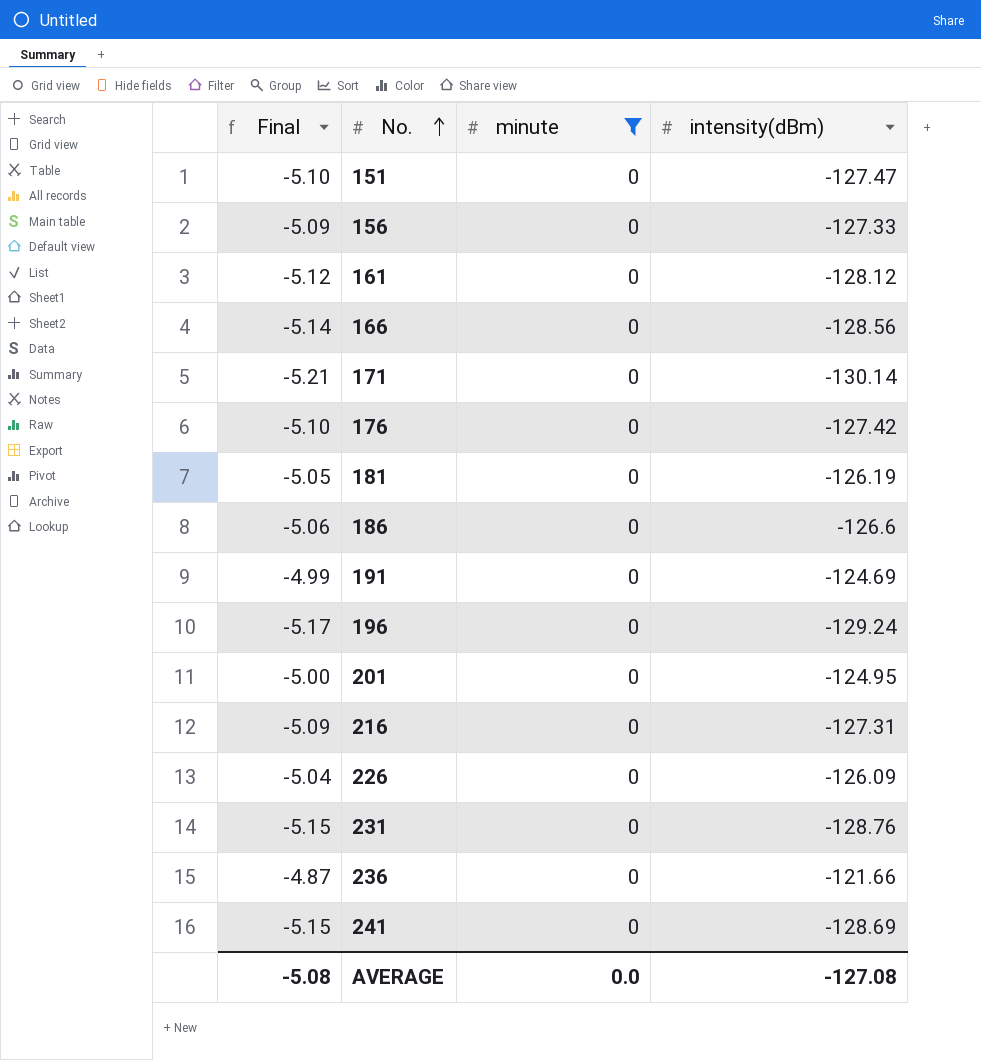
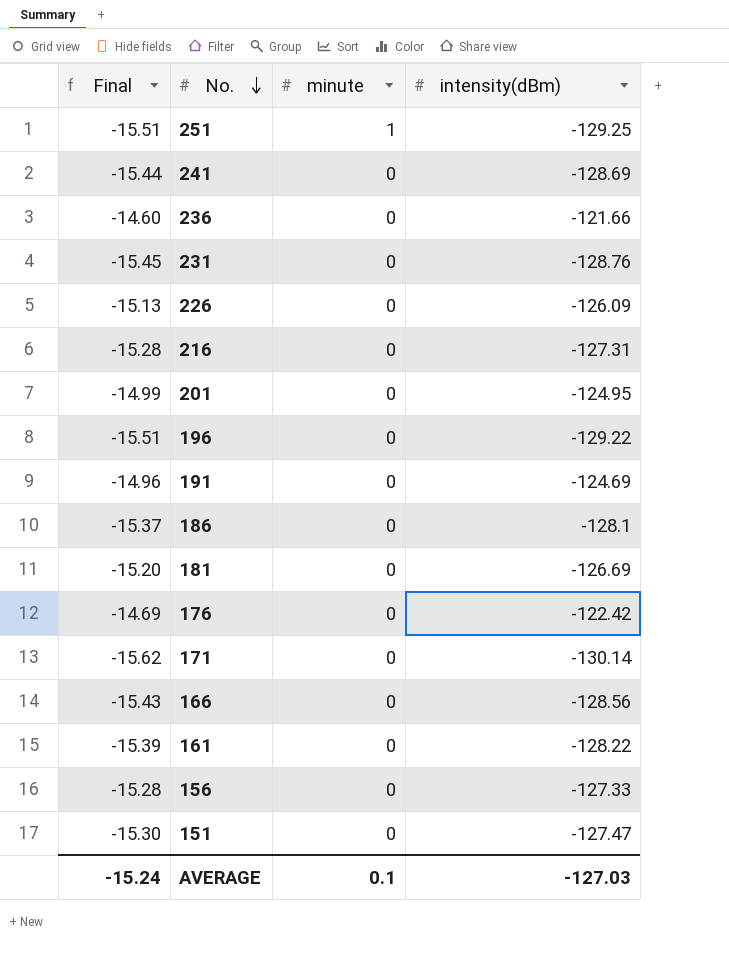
filter: minute = 0 -> none
row order: No. ascending -> No. descending
column Final | formula: [intensity(dBm)] * 0.04 -> [intensity(dBm)] * 0.12
196 | intensity(dBm): -129.24 -> -129.22
186 | intensity(dBm): -126.6 -> -128.1
181 | intensity(dBm): -126.19 -> -126.69
176 | intensity(dBm): -127.42 -> -122.42
161 | intensity(dBm): -128.12 -> -128.22
AVERAGE | Final: -5.08 -> -15.24
AVERAGE | minute: 0.0 -> 0.1
AVERAGE | intensity(dBm): -127.08 -> -127.03

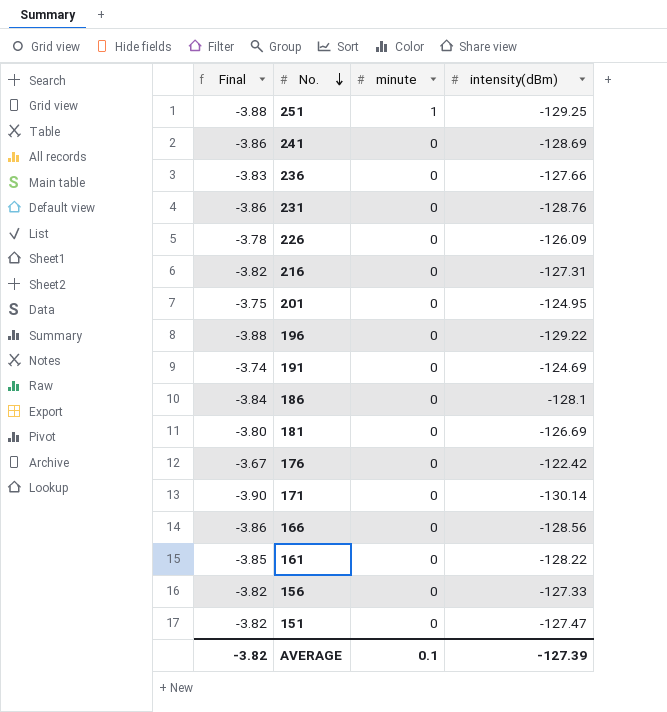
column Final | formula: [intensity(dBm)] * 0.12 -> [intensity(dBm)] * 0.03
236 | intensity(dBm): -121.66 -> -127.66
AVERAGE | Final: -15.24 -> -3.82
AVERAGE | intensity(dBm): -127.03 -> -127.39

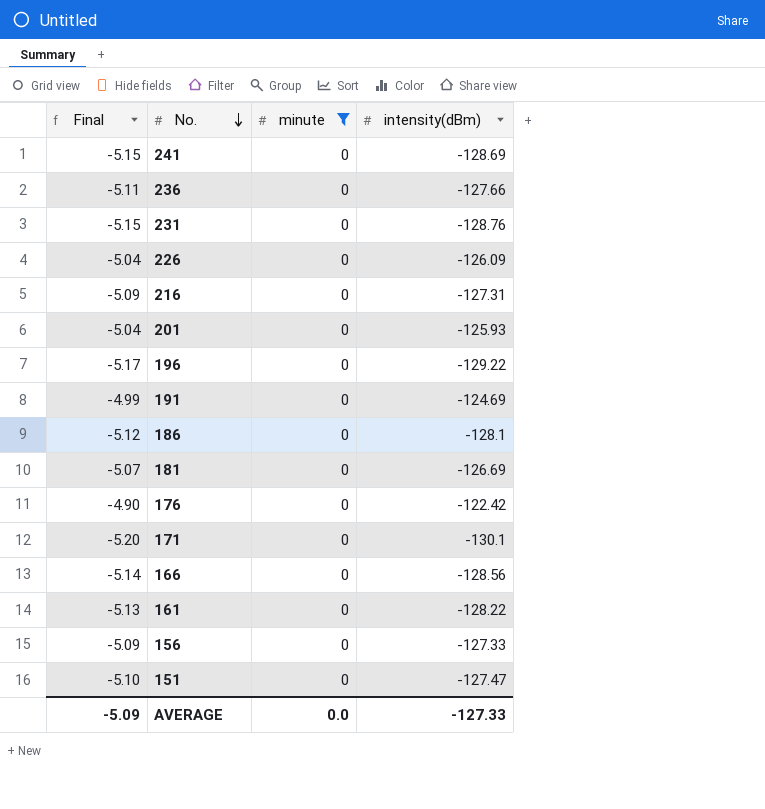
filter: none -> minute = 0
column Final | formula: [intensity(dBm)] * 0.03 -> [intensity(dBm)] * 0.04
201 | intensity(dBm): -124.95 -> -125.93
171 | intensity(dBm): -130.14 -> -130.1
AVERAGE | Final: -3.82 -> -5.09
AVERAGE | minute: 0.1 -> 0.0
AVERAGE | intensity(dBm): -127.39 -> -127.33

